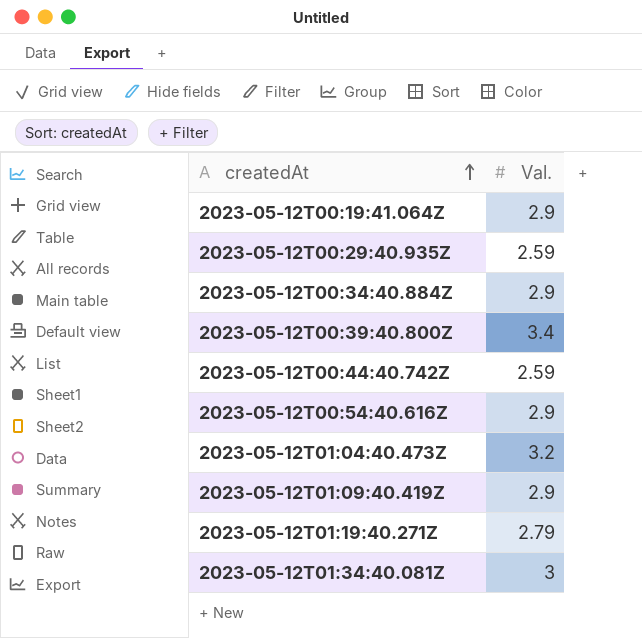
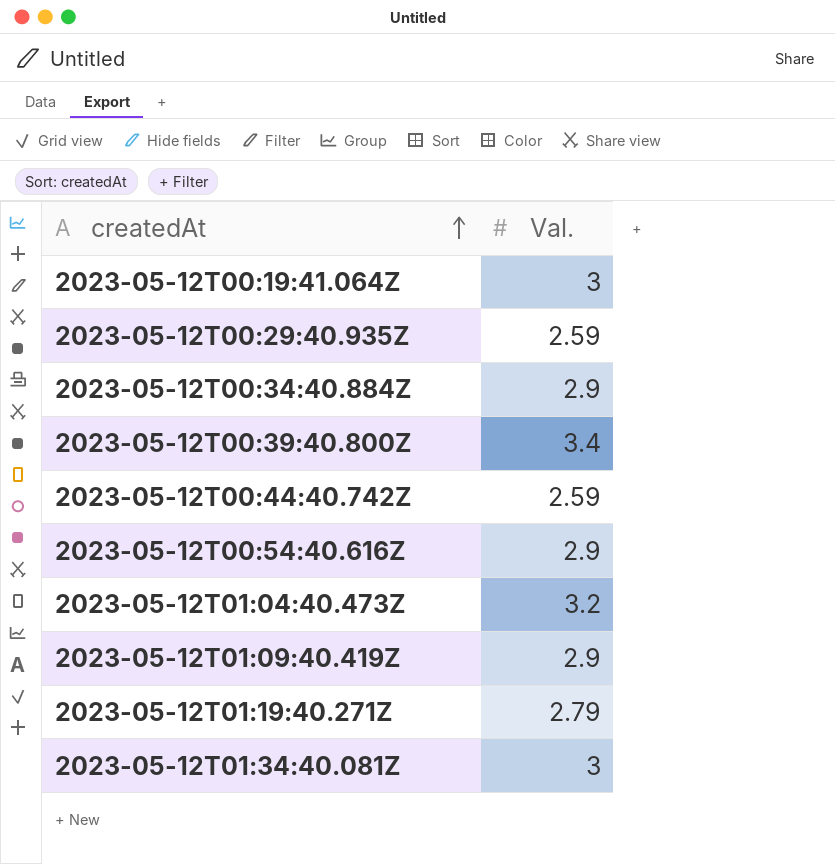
2023-05-12T00:19:41.064Z | Val.: 2.9 -> 3

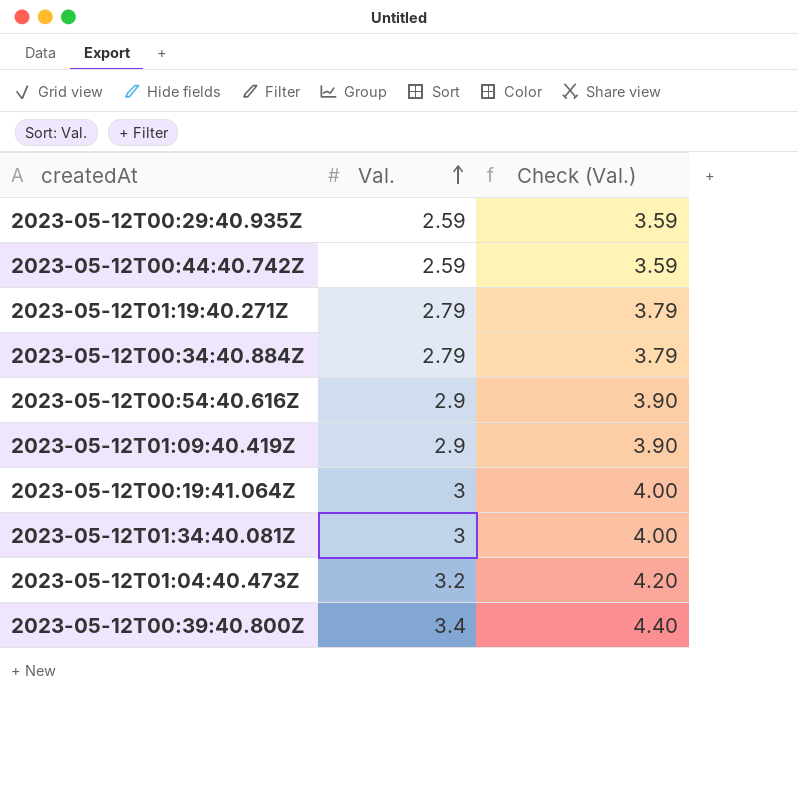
row order: createdAt ascending -> Val. ascending
column Check (Val.) | formula: none -> [Val.] + 1
2023-05-12T00:34:40.884Z | Val.: 2.9 -> 2.79

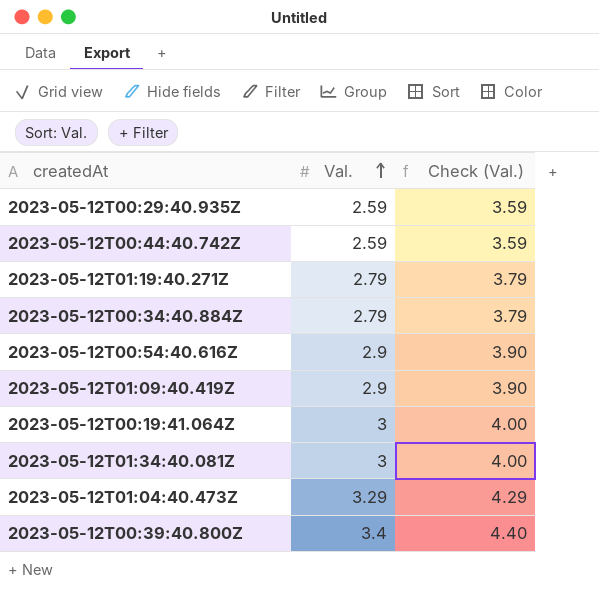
2023-05-12T01:04:40.473Z | Val.: 3.2 -> 3.29
2023-05-12T01:04:40.473Z | Check (Val.): 4.20 -> 4.29

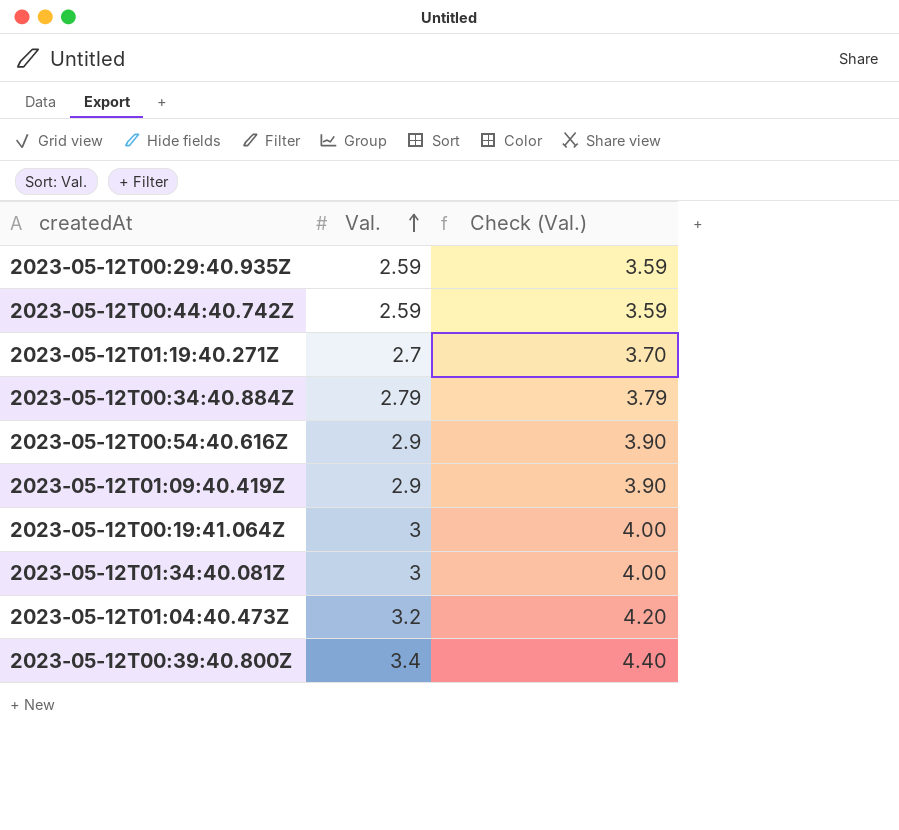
2023-05-12T01:19:40.271Z | Val.: 2.79 -> 2.7
2023-05-12T01:19:40.271Z | Check (Val.): 3.79 -> 3.70
2023-05-12T01:04:40.473Z | Val.: 3.29 -> 3.2
2023-05-12T01:04:40.473Z | Check (Val.): 4.29 -> 4.20

